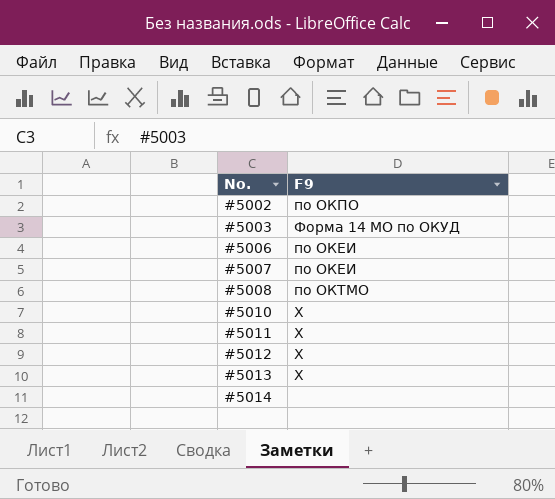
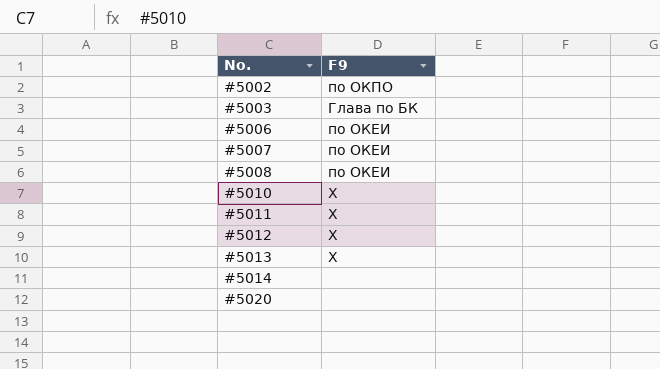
#5003 | F9: Форма 14 МО по ОКУД -> Глава по БК
#5008 | F9: по ОКТМО -> по ОКЕИ
row #5020: none -> none

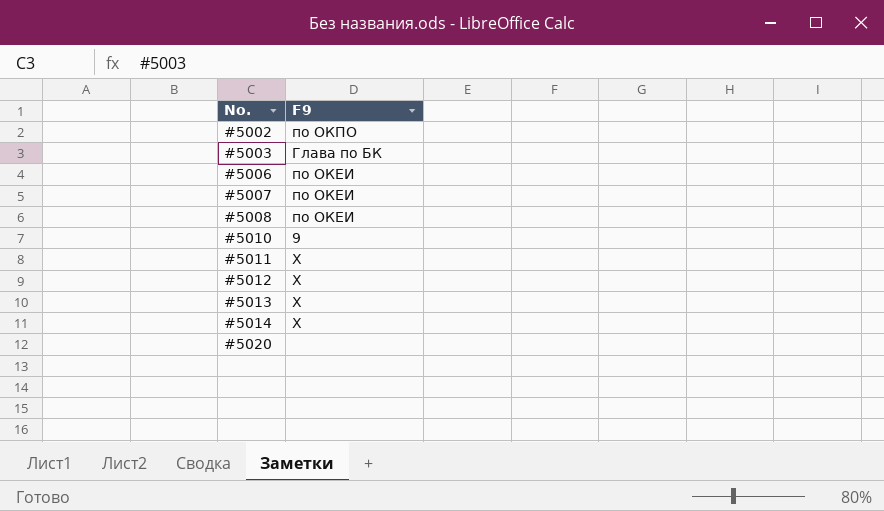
#5010 | F9: Х -> 9
#5014 | F9: none -> Х

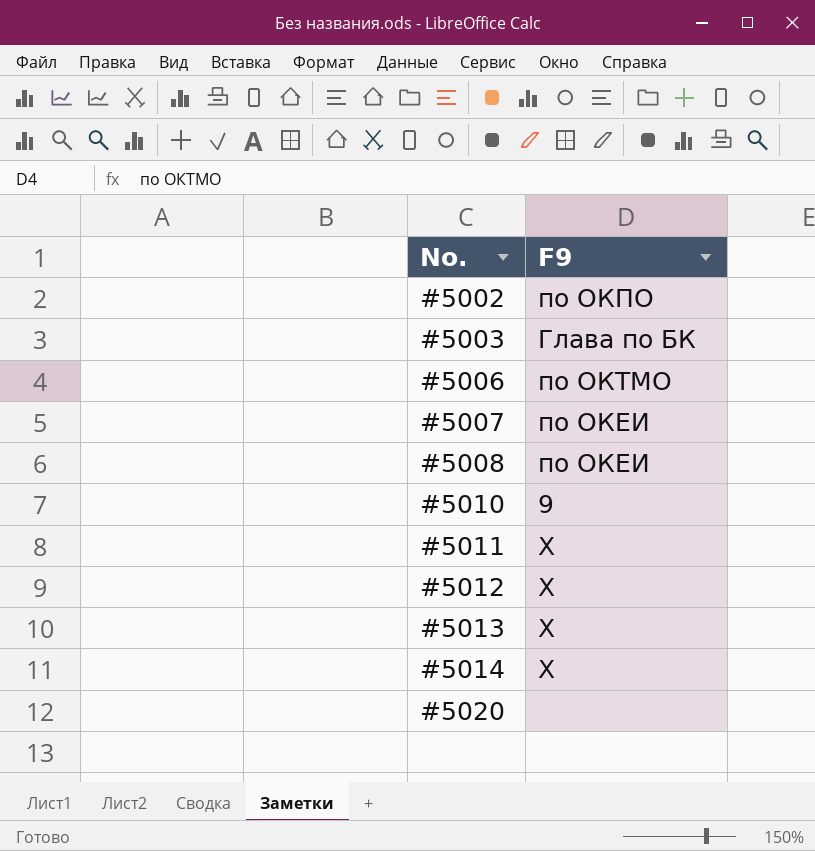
#5006 | F9: по ОКЕИ -> по ОКТМО

